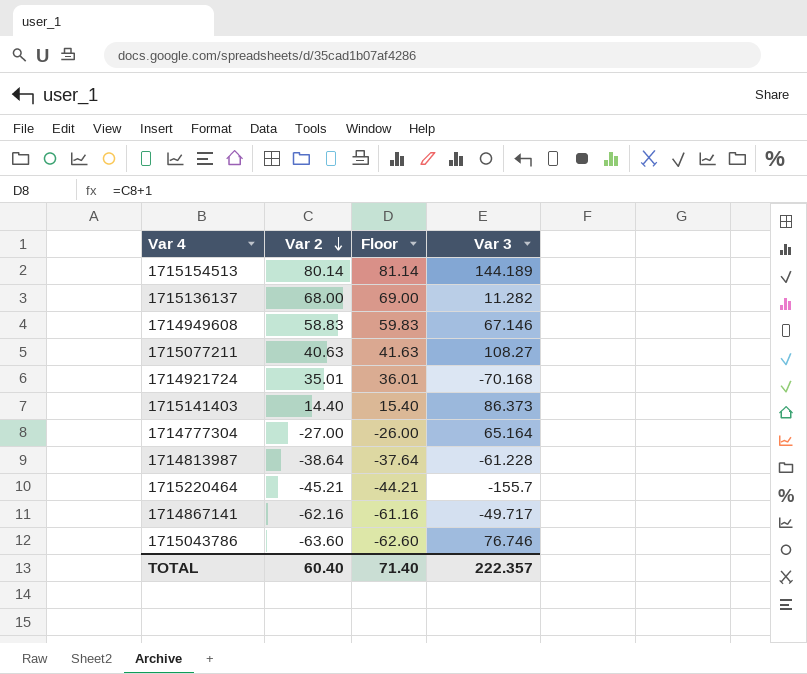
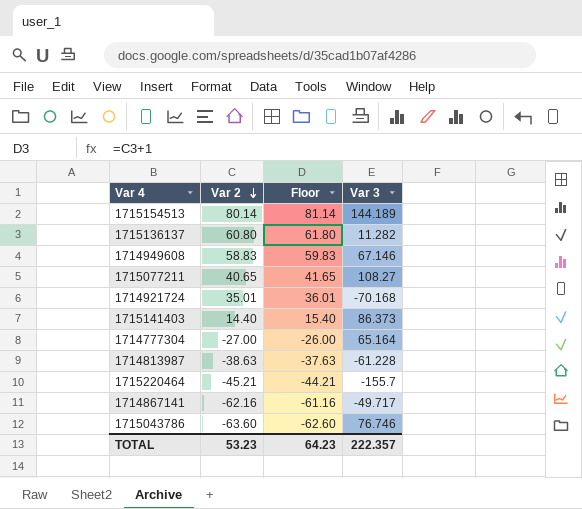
1715136137 | Var 2: 68.00 -> 60.80
1715136137 | Floor: 69.00 -> 61.80
1715077211 | Var 2: 40.63 -> 40.65
1715077211 | Floor: 41.63 -> 41.65
1714813987 | Var 2: -38.64 -> -38.63
1714813987 | Floor: -37.64 -> -37.63
TOTAL | Var 2: 60.40 -> 53.23
TOTAL | Floor: 71.40 -> 64.23

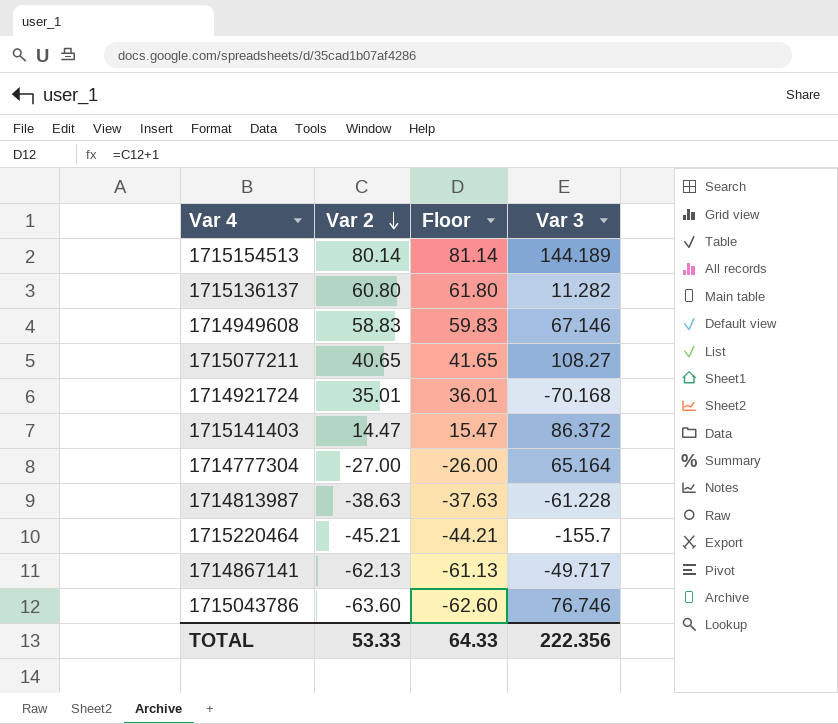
1715141403 | Var 2: 14.40 -> 14.47
1715141403 | Floor: 15.40 -> 15.47
1715141403 | Var 3: 86.373 -> 86.372
1714867141 | Var 2: -62.16 -> -62.13
1714867141 | Floor: -61.16 -> -61.13
TOTAL | Var 2: 53.23 -> 53.33
TOTAL | Floor: 64.23 -> 64.33
TOTAL | Var 3: 222.357 -> 222.356

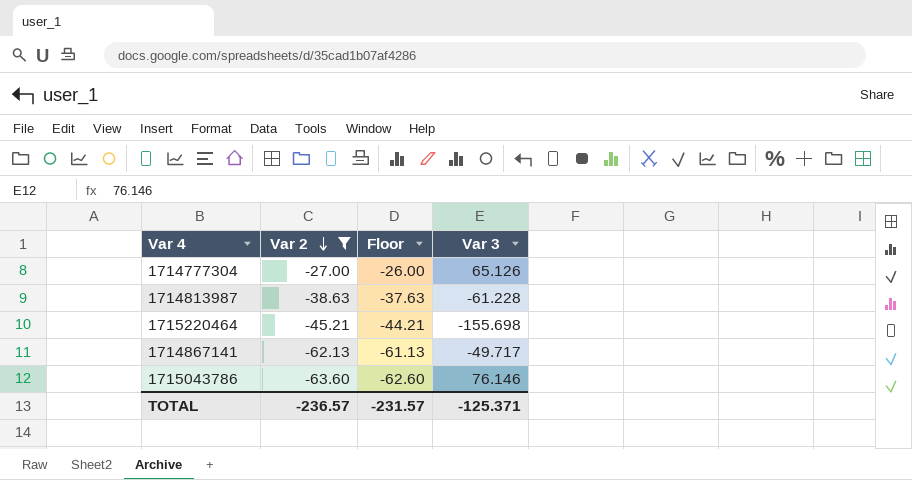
filter: none -> Var 2 <= -27.00
1714777304 | Var 3: 65.164 -> 65.126
1715220464 | Var 3: -155.7 -> -155.698
1715043786 | Var 3: 76.746 -> 76.146
TOTAL | Var 2: 53.33 -> -236.57
TOTAL | Floor: 64.33 -> -231.57
TOTAL | Var 3: 222.356 -> -125.371

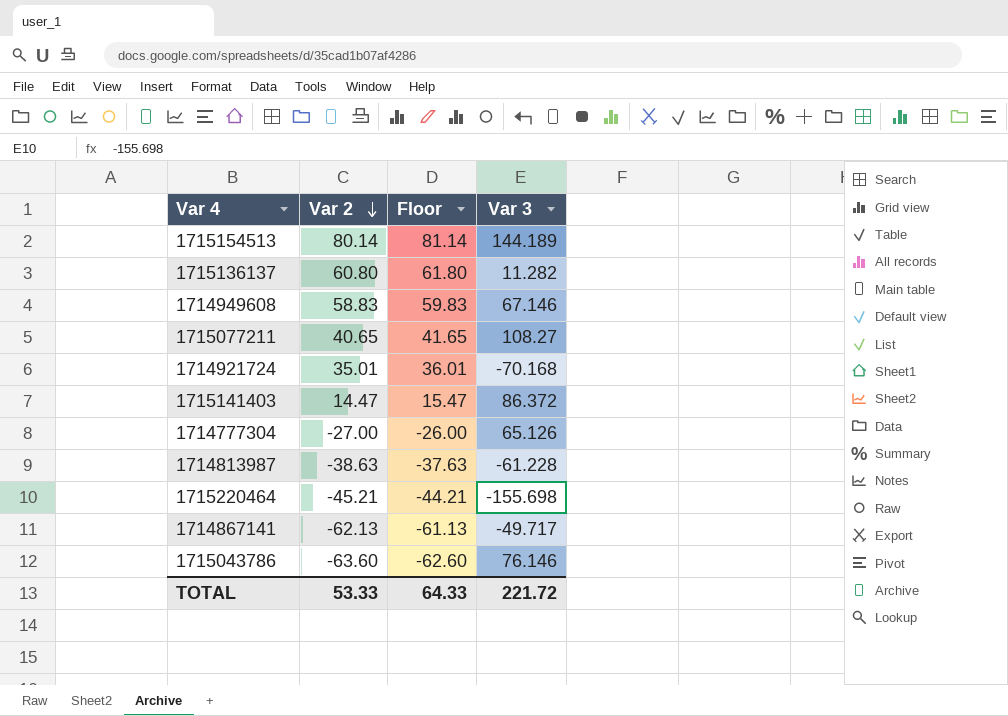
filter: Var 2 <= -27.00 -> none
TOTAL | Var 2: -236.57 -> 53.33
TOTAL | Floor: -231.57 -> 64.33
TOTAL | Var 3: -125.371 -> 221.72

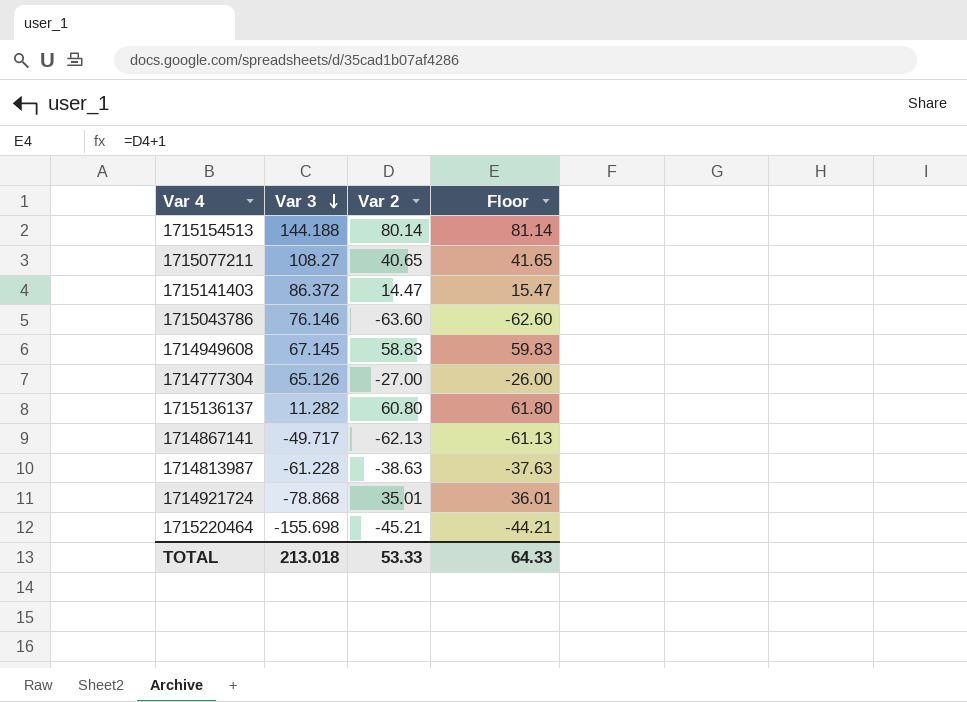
row order: Var 2 descending -> Var 3 descending
column Var 3 | position: 4 -> 2
1715154513 | Var 3: 144.189 -> 144.188
1714949608 | Var 3: 67.146 -> 67.145
1714921724 | Var 3: -70.168 -> -78.868
TOTAL | Var 3: 221.72 -> 213.018

